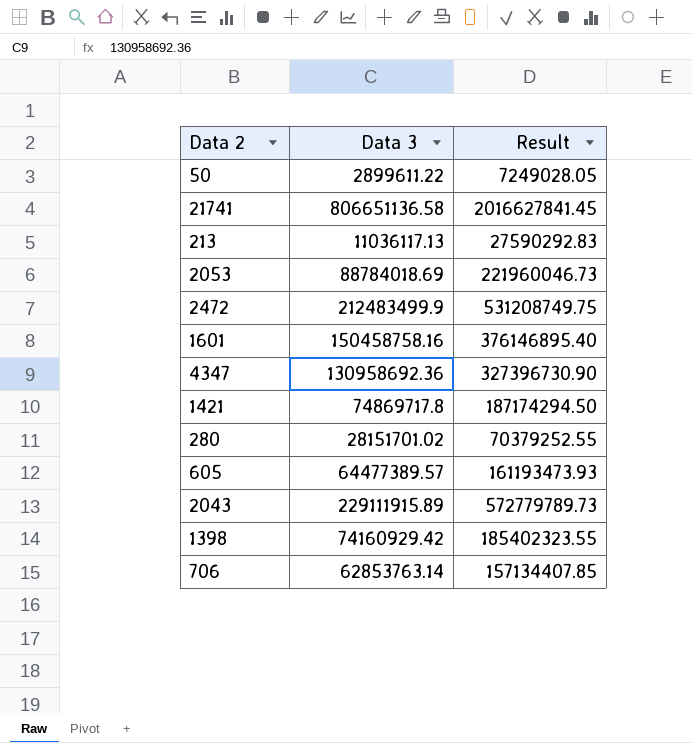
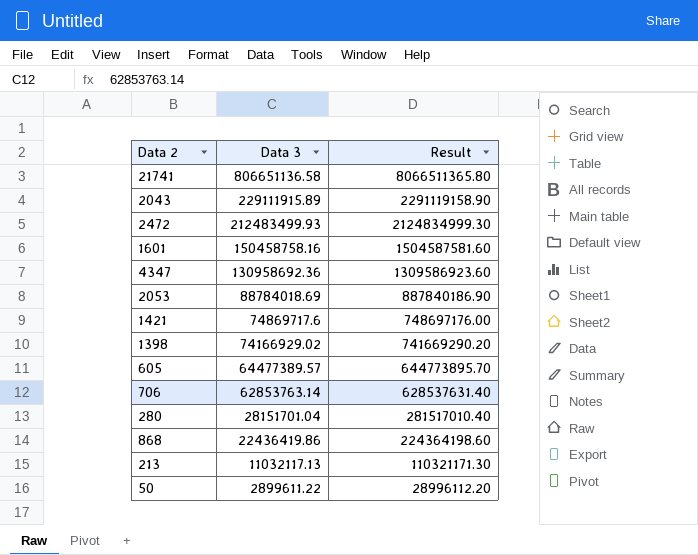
row order: none -> Data 3 descending
column Result | formula: [Data 3] * 2.5 -> [Data 3] * 10
2472 | Data 3: 212483499.9 -> 212483499.93
1421 | Data 3: 74869717.8 -> 74869717.6
1398 | Data 3: 74160929.42 -> 74166929.02
280 | Data 3: 28151701.02 -> 28151701.04
row 868: none -> 22436419.86 | 224364198.60
213 | Data 3: 11036117.13 -> 11032117.13

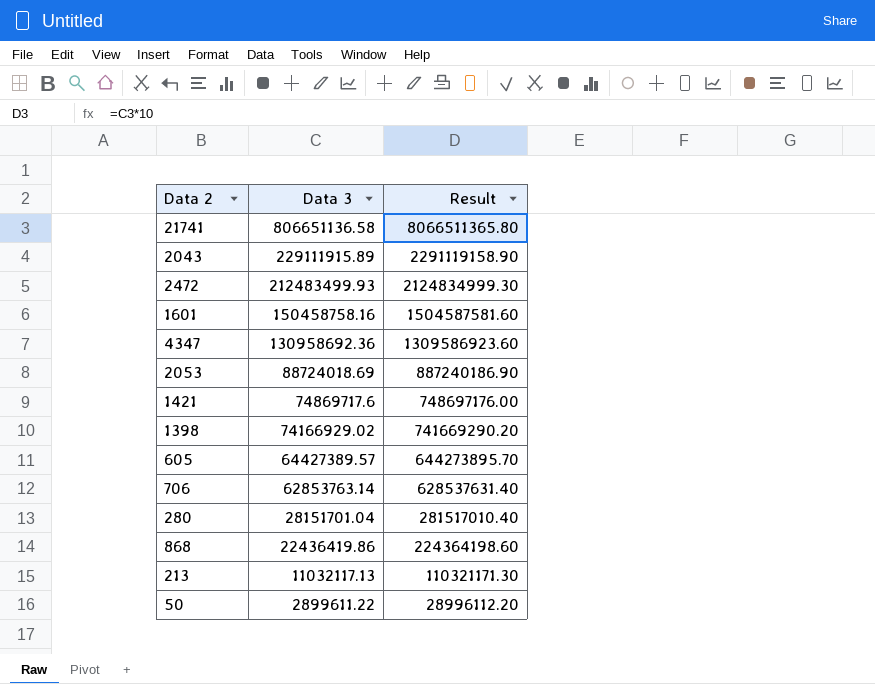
2053 | Data 3: 88784018.69 -> 88724018.69
2053 | Result: 887840186.90 -> 887240186.90
605 | Data 3: 64477389.57 -> 64427389.57
605 | Result: 644773895.70 -> 644273895.70

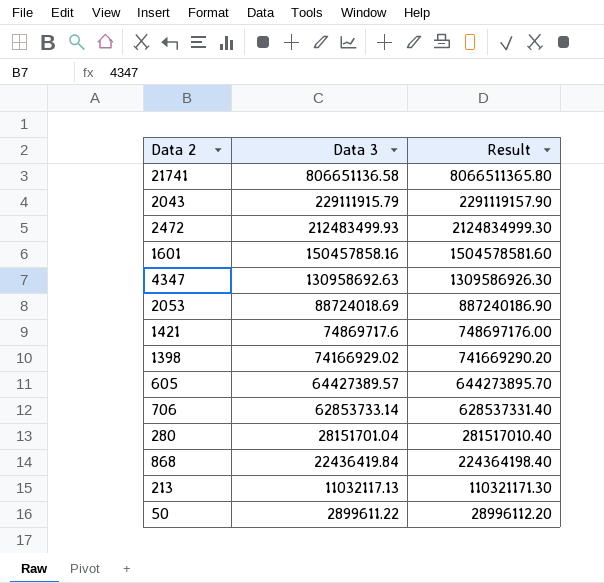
2043 | Data 3: 229111915.89 -> 229111915.79
2043 | Result: 2291119158.90 -> 2291119157.90
1601 | Data 3: 150458758.16 -> 150457858.16
1601 | Result: 1504587581.60 -> 1504578581.60
4347 | Data 3: 130958692.36 -> 130958692.63
4347 | Result: 1309586923.60 -> 1309586926.30
706 | Data 3: 62853763.14 -> 62853733.14
706 | Result: 628537631.40 -> 628537331.40
868 | Data 3: 22436419.86 -> 22436419.84
868 | Result: 224364198.60 -> 224364198.40

